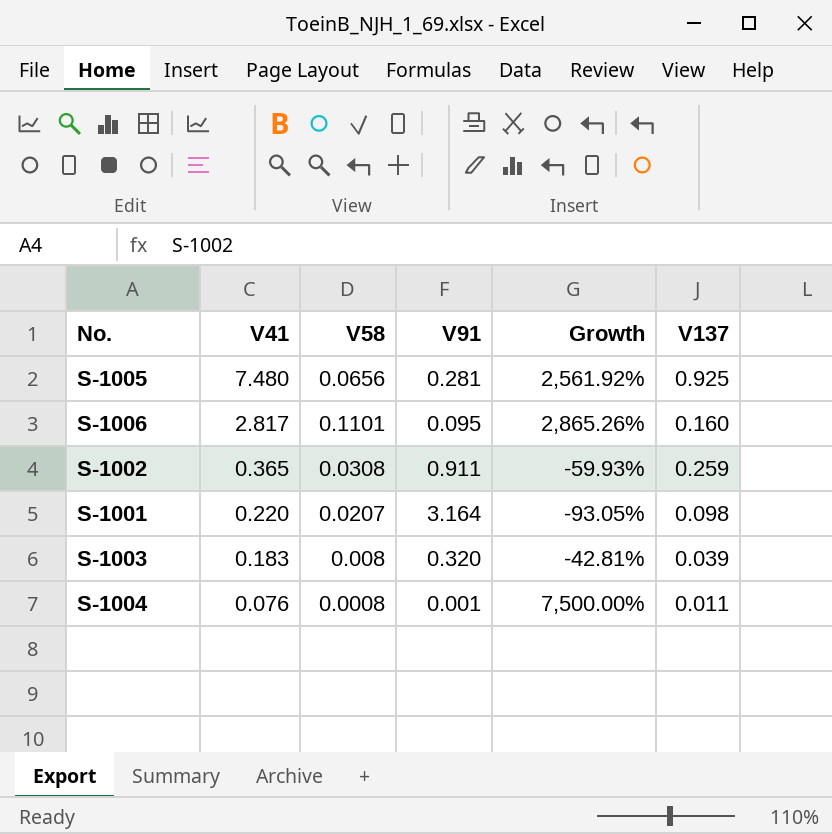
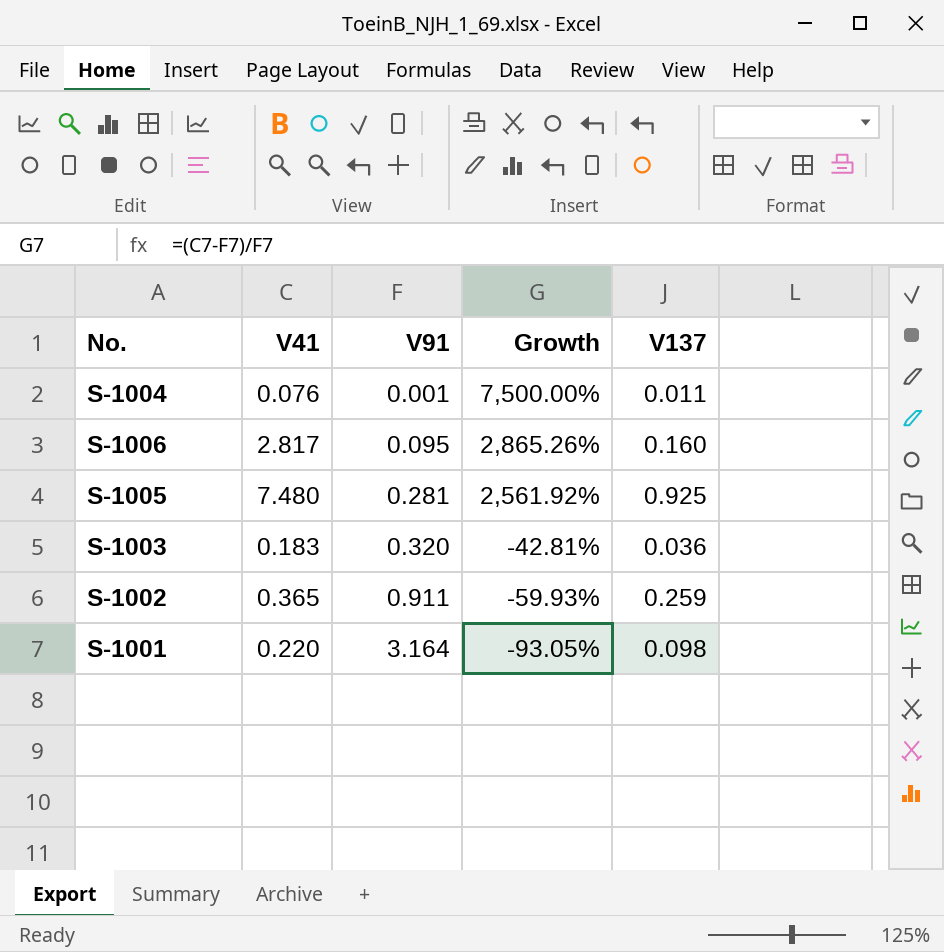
row order: V41 descending -> V91 ascending
column V58 | position: 3 -> none
S-1003 | V137: 0.039 -> 0.036

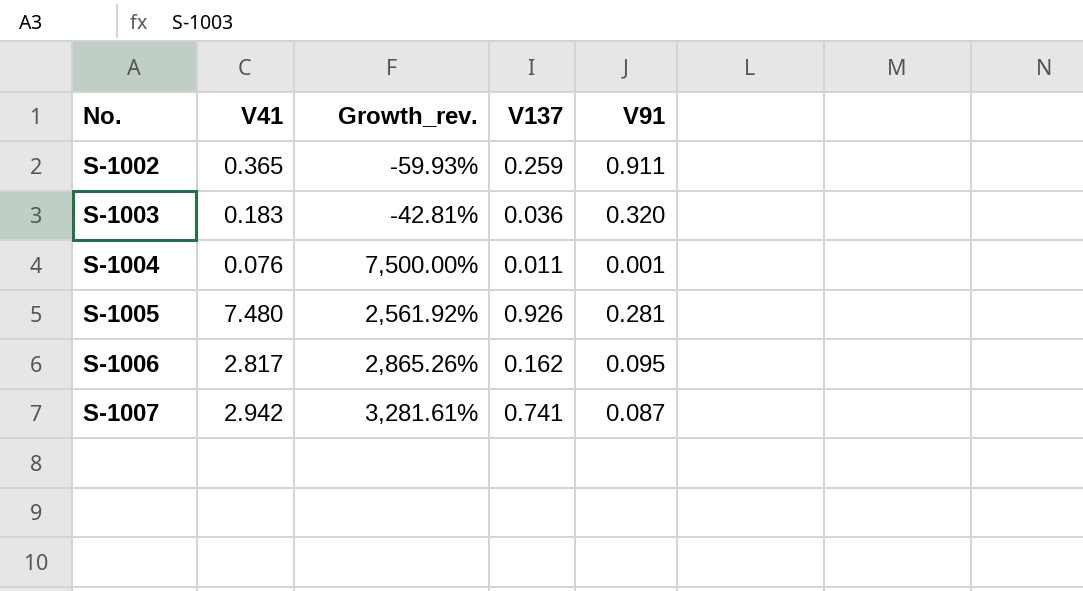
row order: V91 ascending -> No. ascending
column name: Growth -> Growth_rev.
column V91 | position: 3 -> 5
row S-1001: 0.220 | 3.164 | -93.05% | 0.098 -> none
S-1005 | V137: 0.925 -> 0.926
S-1006 | V137: 0.160 -> 0.162
row S-1007: none -> 2.942 | 3,281.61% | 0.741 | 0.087

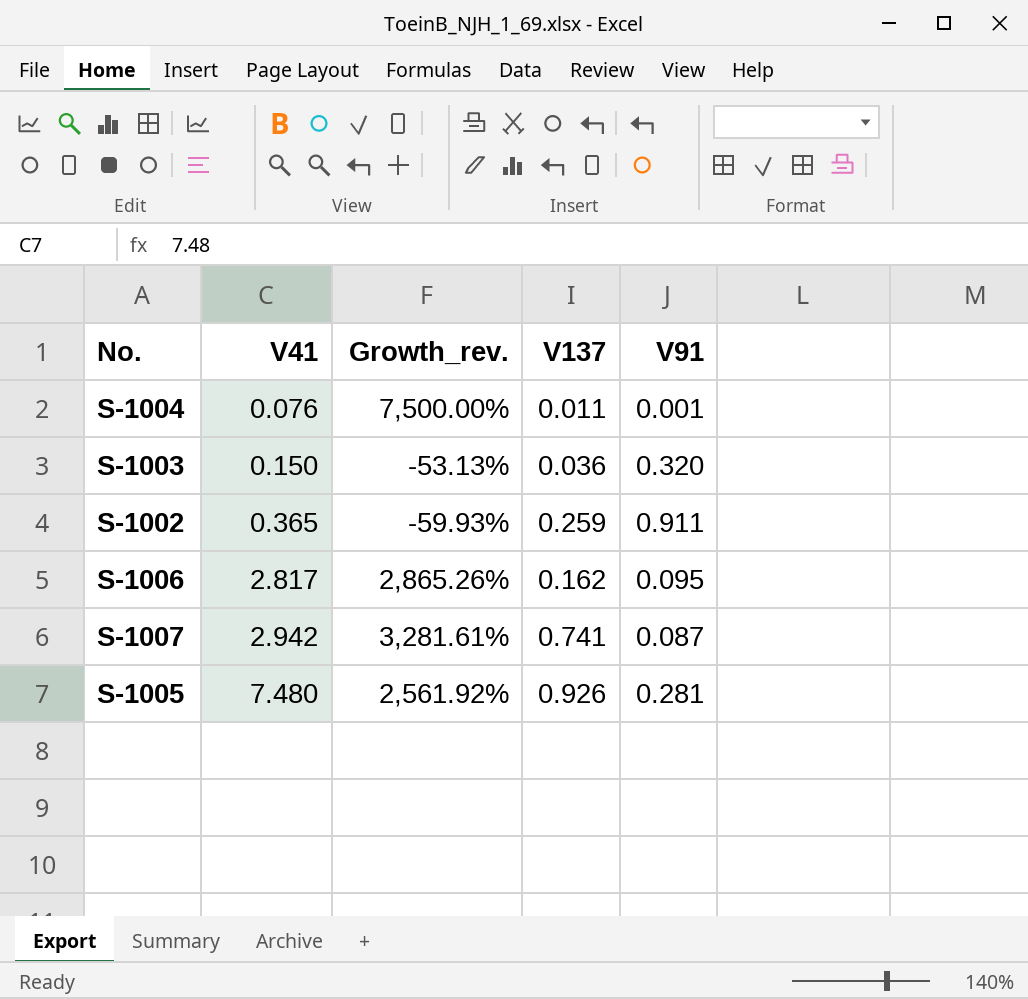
row order: No. ascending -> V41 ascending
S-1003 | V41: 0.183 -> 0.150
S-1003 | Growth_rev.: -42.81% -> -53.13%

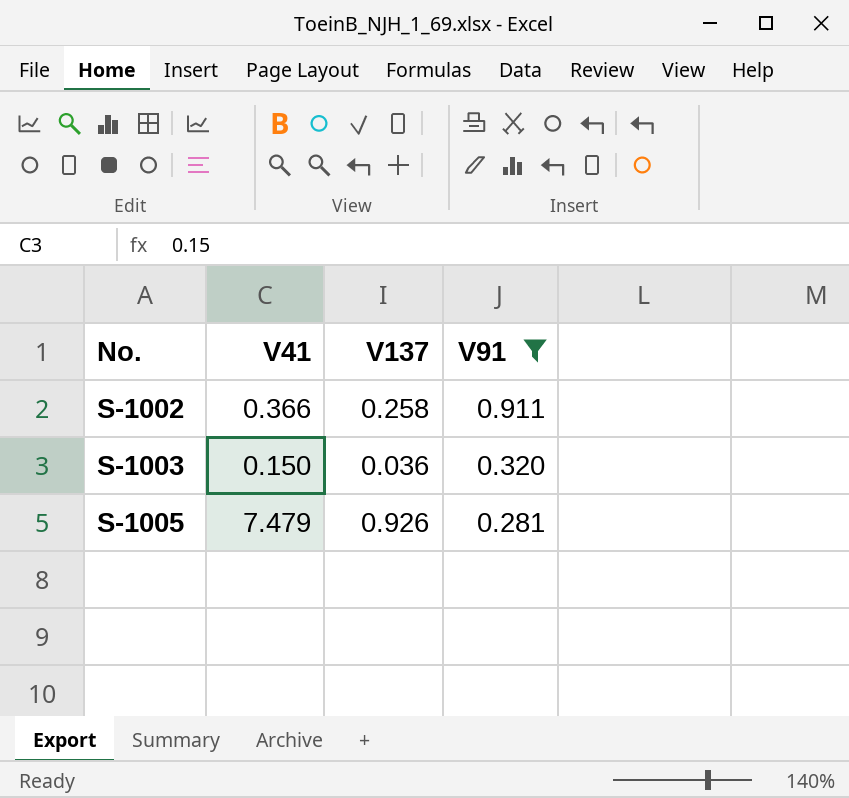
filter: none -> V91 >= 0.281
row order: V41 ascending -> No. ascending
column Growth_rev. | formula: ([V41] - [V91]) / [V91] -> none
S-1002 | V41: 0.365 -> 0.366
S-1002 | V137: 0.259 -> 0.258
S-1005 | V41: 7.480 -> 7.479

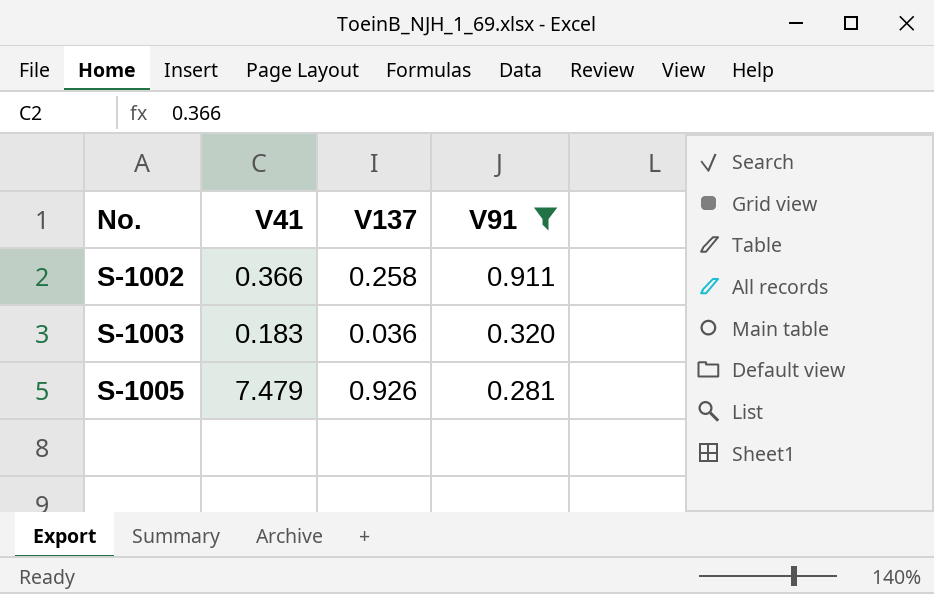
S-1003 | V41: 0.150 -> 0.183

